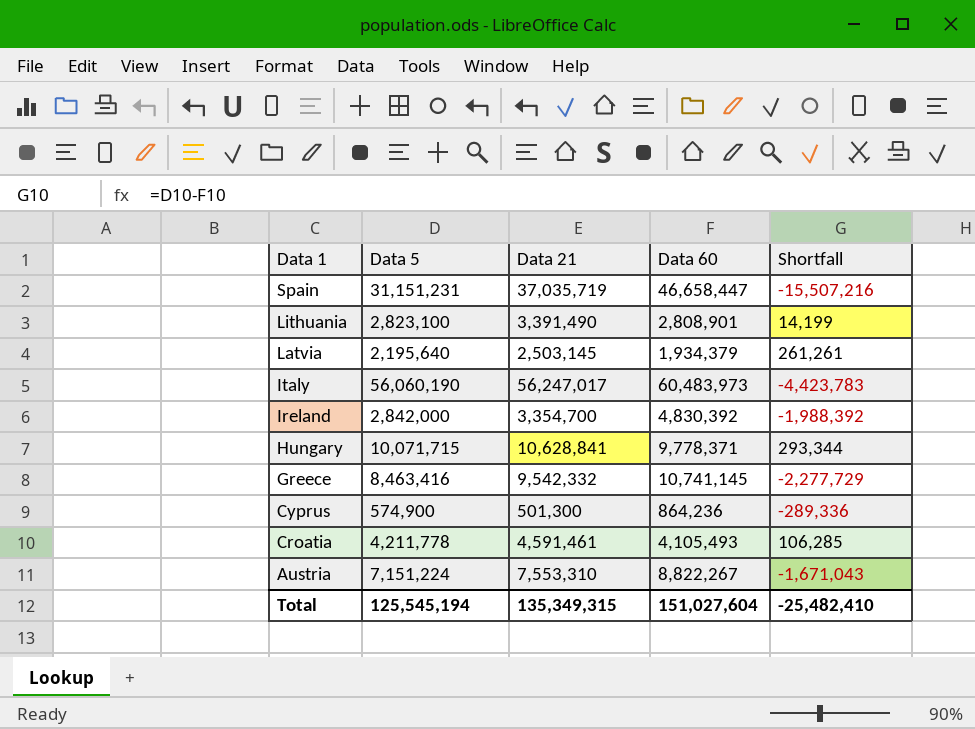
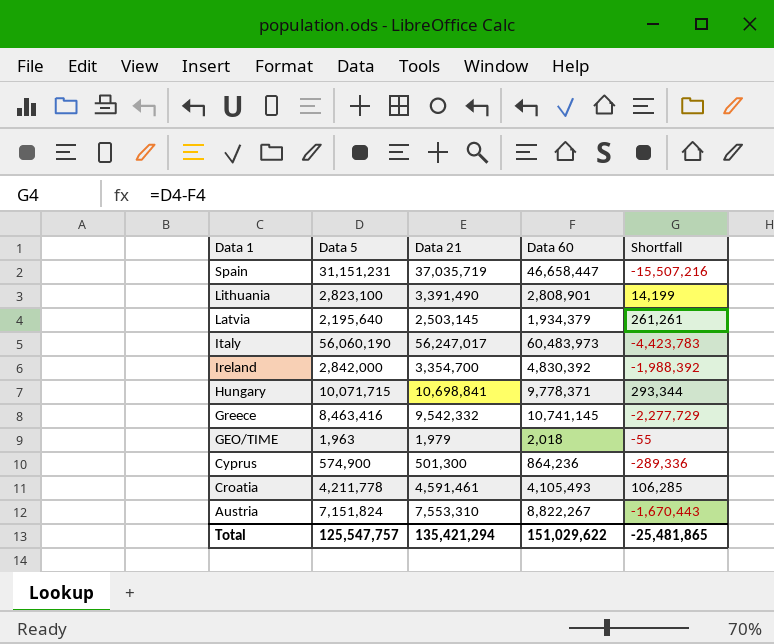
Hungary | Data 21: 10,628,841 -> 10,698,841
row GEO/TIME: none -> 1,963 | 1,979 | 2,018 | -55
Austria | Data 5: 7,151,224 -> 7,151,824
Austria | Shortfall: -1,671,043 -> -1,670,443
Total | Data 5: 125,545,194 -> 125,547,757
Total | Data 21: 135,349,315 -> 135,421,294
Total | Data 60: 151,027,604 -> 151,029,622
Total | Shortfall: -25,482,410 -> -25,481,865

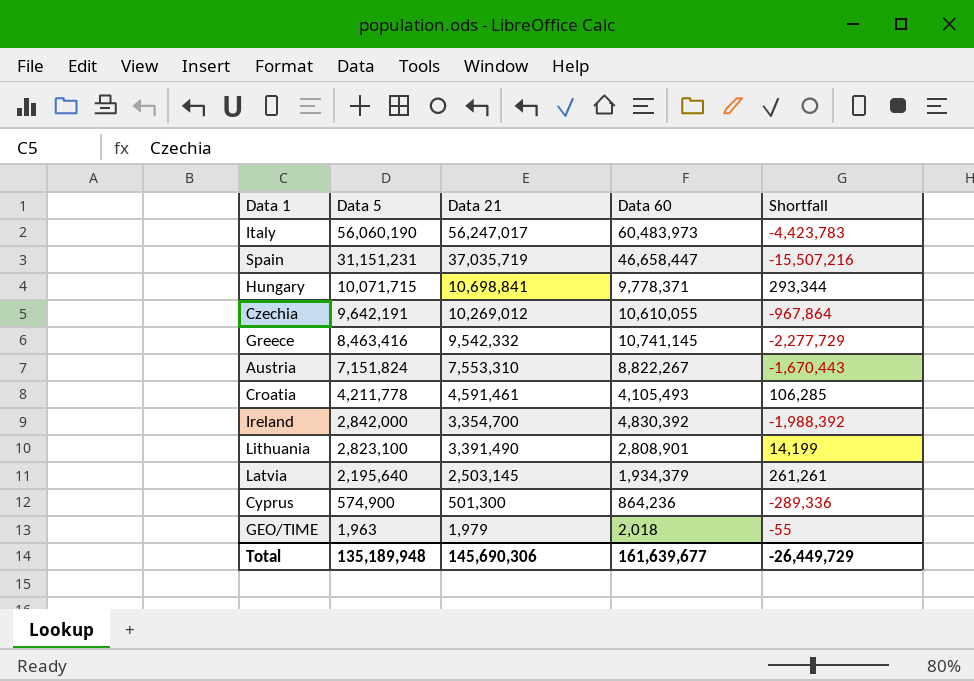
row order: Data 1 descending -> Data 5 descending
row Czechia: none -> 9,642,191 | 10,269,012 | 10,610,055 | -967,864
Total | Data 5: 125,547,757 -> 135,189,948
Total | Data 21: 135,421,294 -> 145,690,306
Total | Data 60: 151,029,622 -> 161,639,677
Total | Shortfall: -25,481,865 -> -26,449,729

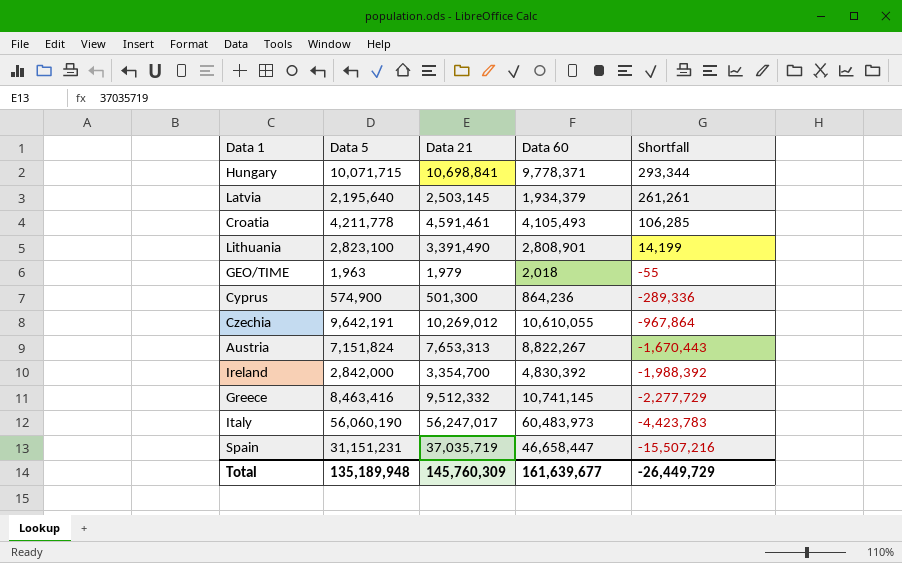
row order: Data 5 descending -> Shortfall descending
Austria | Data 21: 7,553,310 -> 7,653,313
Greece | Data 21: 9,542,332 -> 9,512,332
Total | Data 21: 145,690,306 -> 145,760,309

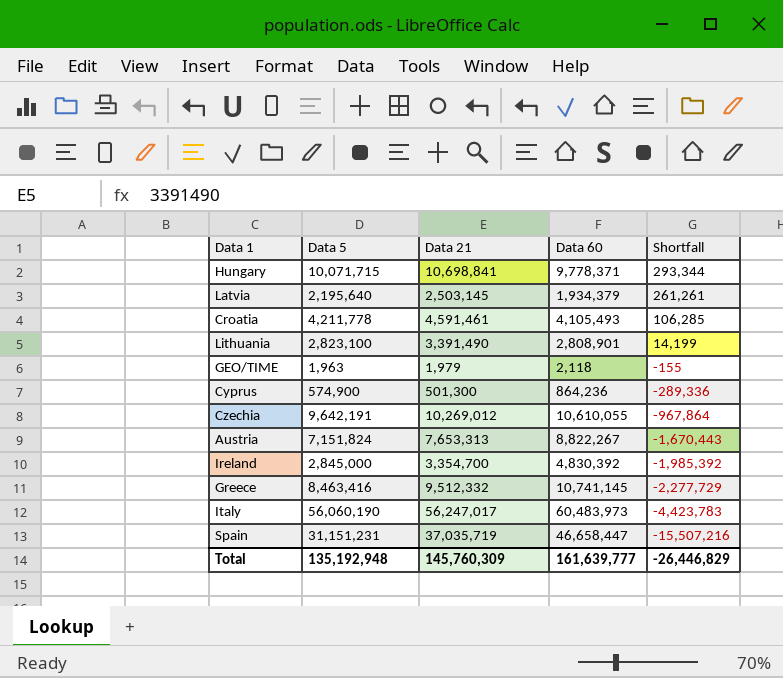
GEO/TIME | Data 60: 2,018 -> 2,118
GEO/TIME | Shortfall: -55 -> -155
Ireland | Data 5: 2,842,000 -> 2,845,000
Ireland | Shortfall: -1,988,392 -> -1,985,392
Total | Data 5: 135,189,948 -> 135,192,948
Total | Data 60: 161,639,677 -> 161,639,777
Total | Shortfall: -26,449,729 -> -26,446,829

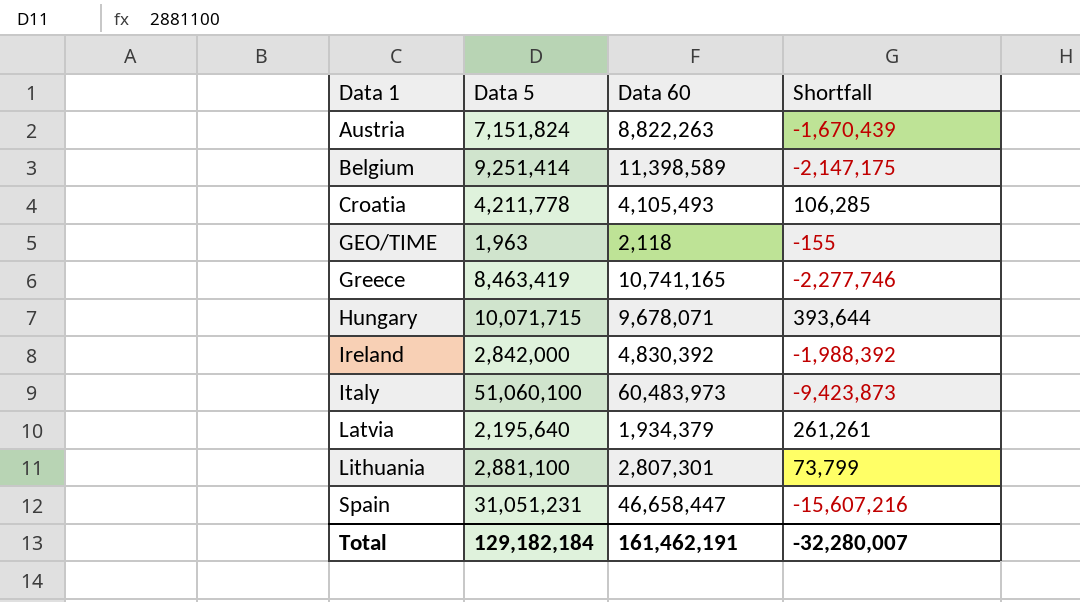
row order: Shortfall descending -> Data 1 ascending
column Data 21 | position: 3 -> none
row Cyprus: 574,900 | 501,300 | 864,236 | -289,336 -> none
row Czechia: 9,642,191 | 10,269,012 | 10,610,055 | -967,864 -> none
Austria | Data 60: 8,822,267 -> 8,822,263
Austria | Shortfall: -1,670,443 -> -1,670,439
row Belgium: none -> 9,251,414 | 11,398,589 | -2,147,175
Greece | Data 5: 8,463,416 -> 8,463,419
Greece | Data 60: 10,741,145 -> 10,741,165
Greece | Shortfall: -2,277,729 -> -2,277,746
Hungary | Data 60: 9,778,371 -> 9,678,071
Hungary | Shortfall: 293,344 -> 393,644
Ireland | Data 5: 2,845,000 -> 2,842,000
Ireland | Shortfall: -1,985,392 -> -1,988,392
Italy | Data 5: 56,060,190 -> 51,060,100
Italy | Shortfall: -4,423,783 -> -9,423,873
Lithuania | Data 5: 2,823,100 -> 2,881,100
Lithuania | Data 60: 2,808,901 -> 2,807,301
Lithuania | Shortfall: 14,199 -> 73,799
Spain | Data 5: 31,151,231 -> 31,051,231
Spain | Shortfall: -15,507,216 -> -15,607,216
Total | Data 5: 135,192,948 -> 129,182,184
Total | Data 60: 161,639,777 -> 161,462,191
Total | Shortfall: -26,446,829 -> -32,280,007

